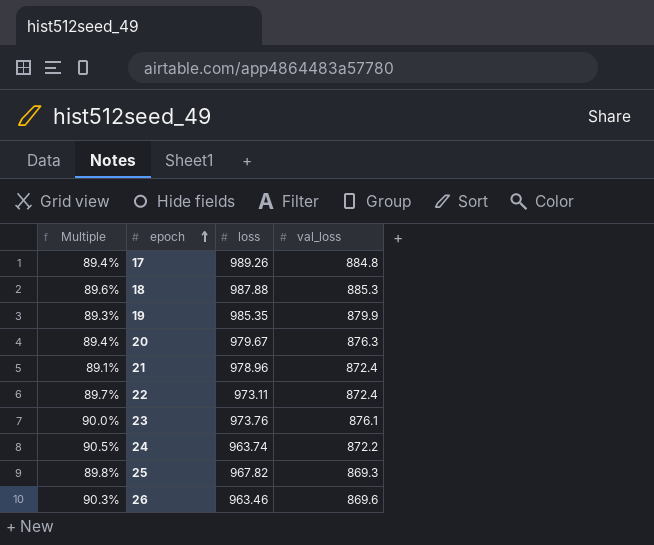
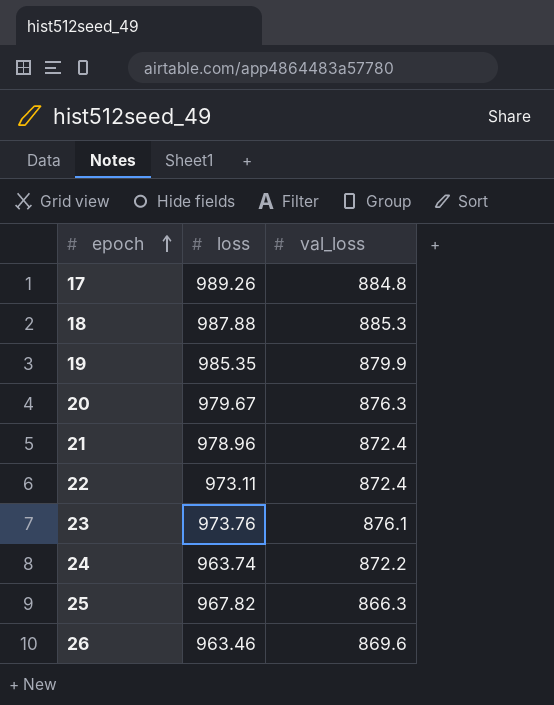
column Multiple | formula: [val_loss] / [loss] -> none
25 | val_loss: 869.3 -> 866.3

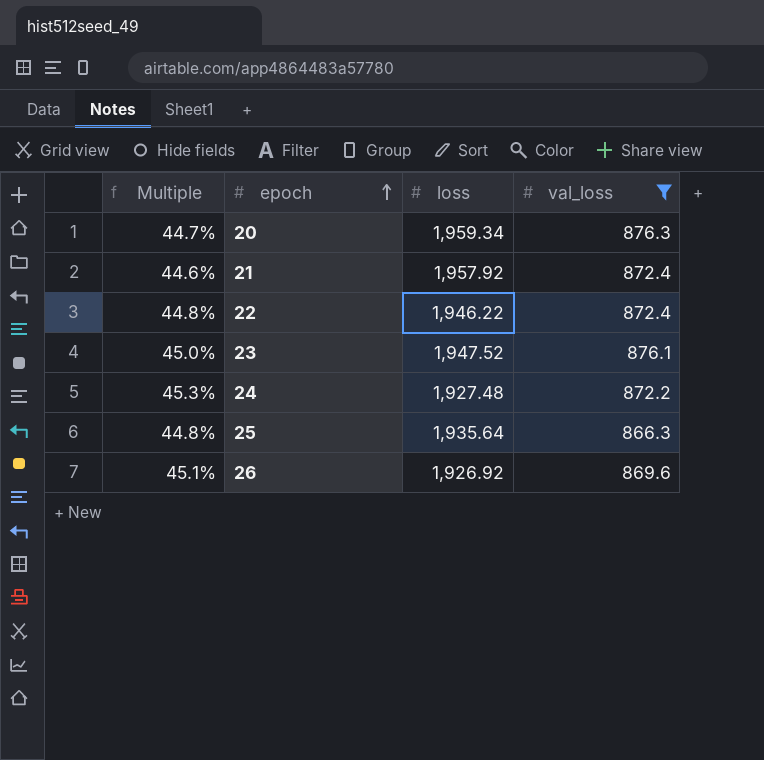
filter: none -> val_loss <= 876.3
column Multiple | formula: none -> [val_loss] / [loss]
20 | loss: 979.67 -> 1,959.34
21 | loss: 978.96 -> 1,957.92
22 | loss: 973.11 -> 1,946.22
23 | loss: 973.76 -> 1,947.52
24 | loss: 963.74 -> 1,927.48
25 | loss: 967.82 -> 1,935.64
26 | loss: 963.46 -> 1,926.92

